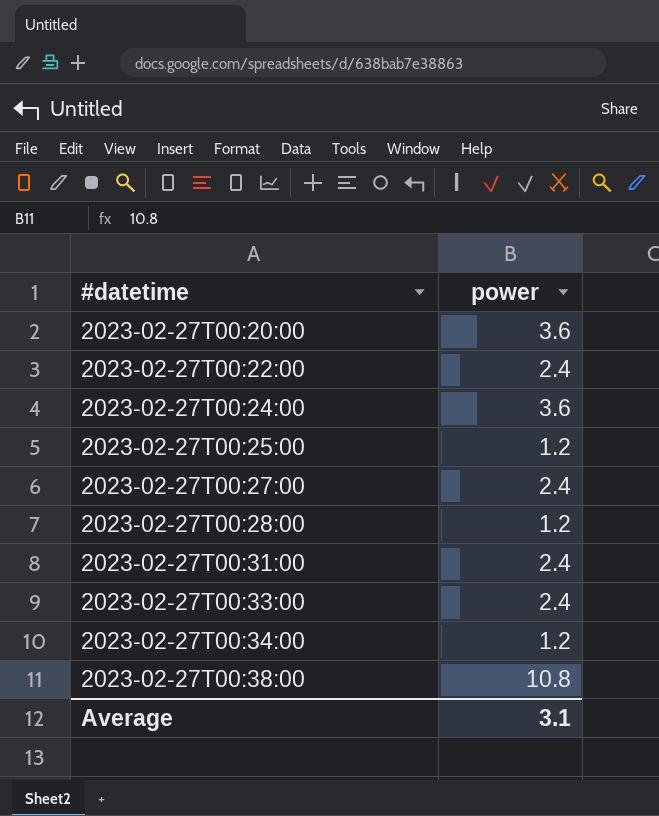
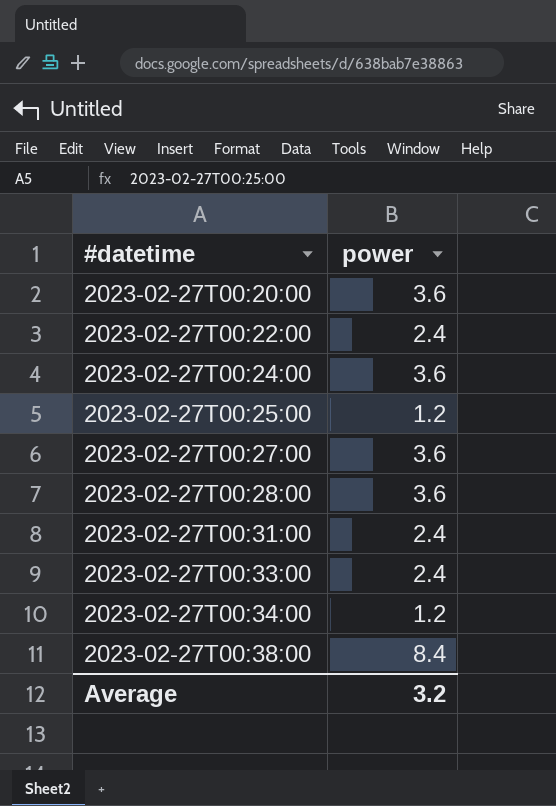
2023-02-27T00:27:00 | power: 2.4 -> 3.6
2023-02-27T00:28:00 | power: 1.2 -> 3.6
2023-02-27T00:38:00 | power: 10.8 -> 8.4
Average | power: 3.1 -> 3.2

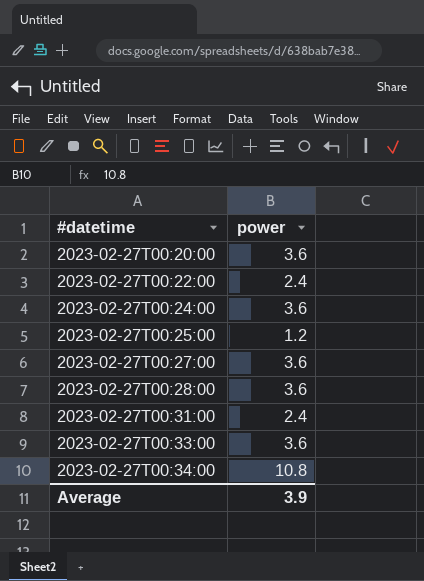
row 2023-02-27T00:38:00: 8.4 -> none
2023-02-27T00:33:00 | power: 2.4 -> 3.6
2023-02-27T00:34:00 | power: 1.2 -> 10.8
Average | power: 3.2 -> 3.9

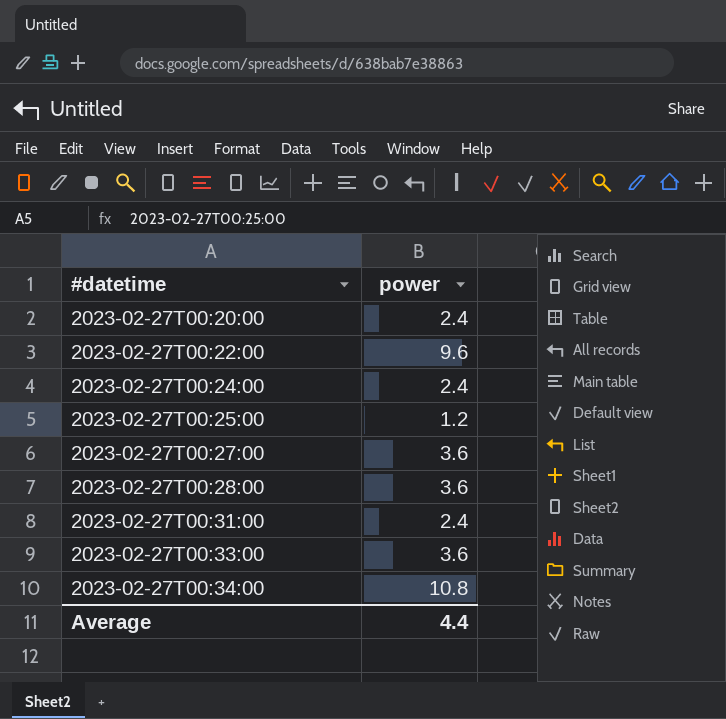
2023-02-27T00:20:00 | power: 3.6 -> 2.4
2023-02-27T00:22:00 | power: 2.4 -> 9.6
2023-02-27T00:24:00 | power: 3.6 -> 2.4
Average | power: 3.9 -> 4.4

